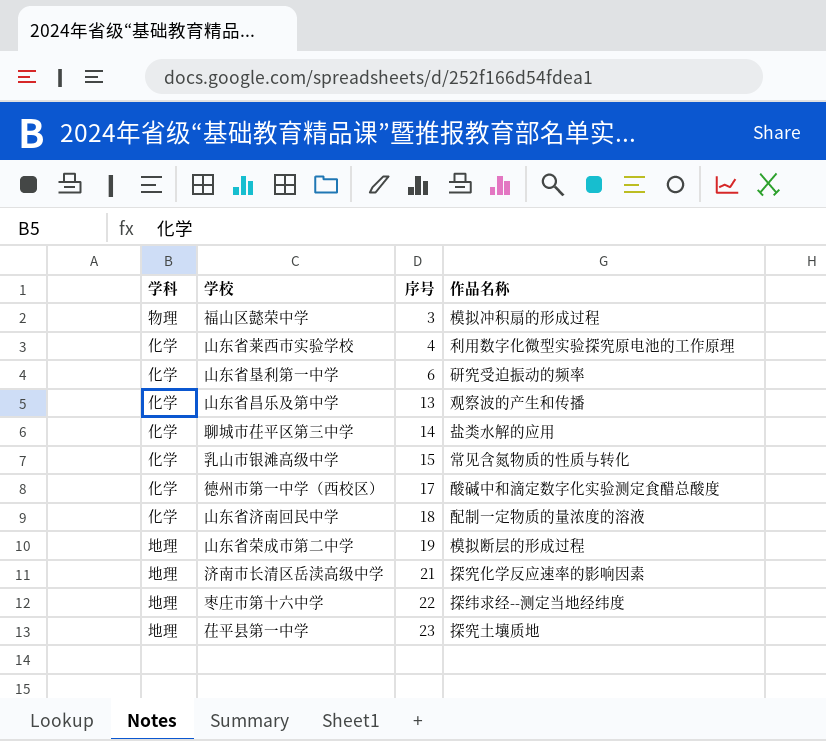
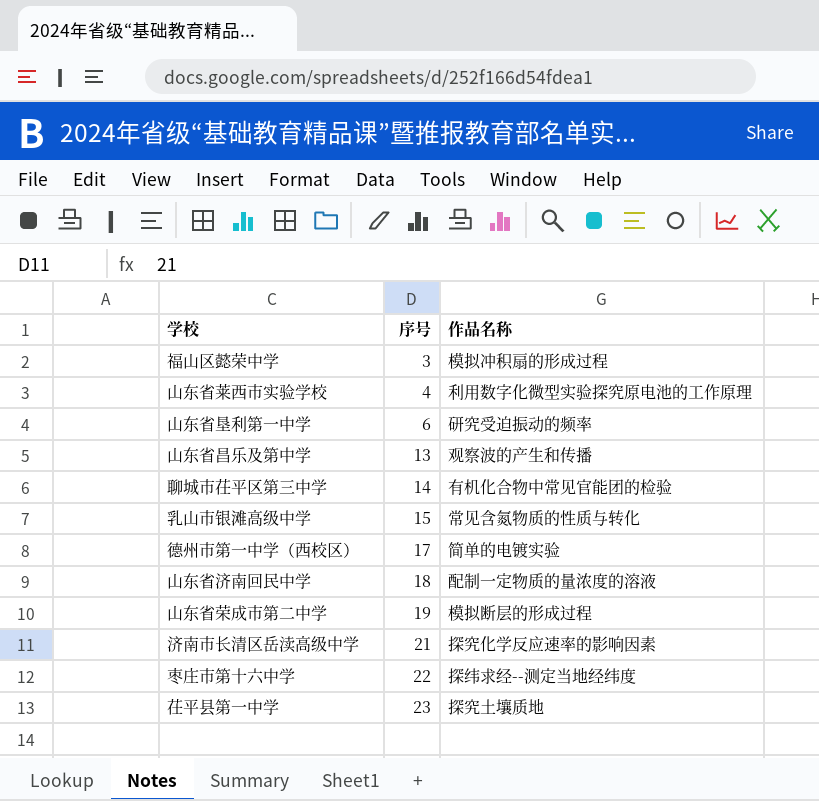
column 学科 | position: 1 -> none
聊城市茌平区第三中学 | 作品名称: 盐类水解的应用 -> 有机化合物中常见官能团的检验
德州市第一中学（西校区） | 作品名称: 酸碱中和滴定数字化实验测定食醋总酸度 -> 简单的电镀实验

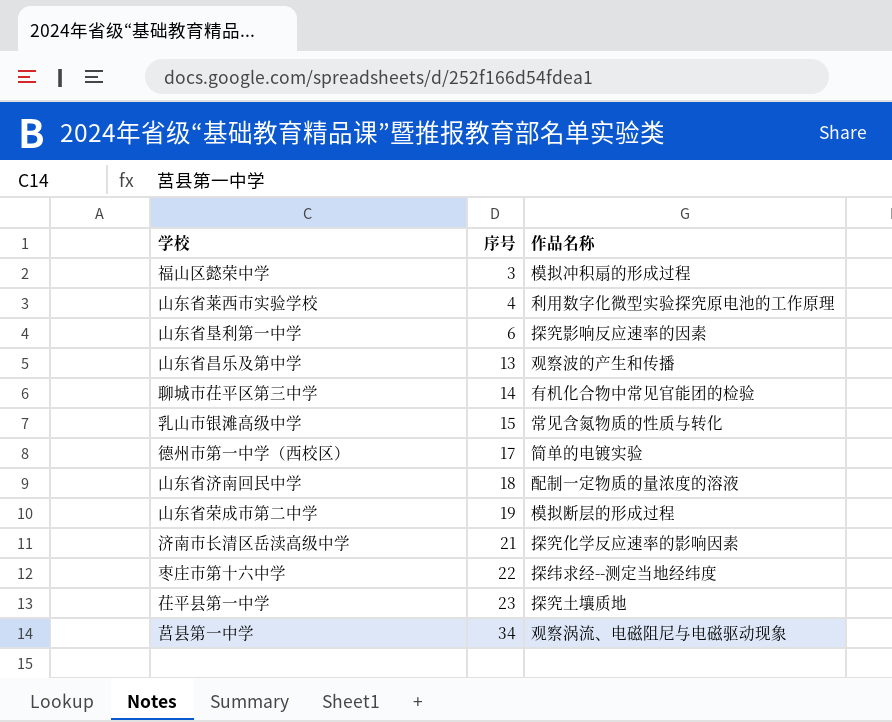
山东省垦利第一中学 | 作品名称: 研究受迫振动的频率 -> 探究影响反应速率的因素
row 莒县第一中学: none -> 34 | 观察涡流、电磁阻尼与电磁驱动现象

